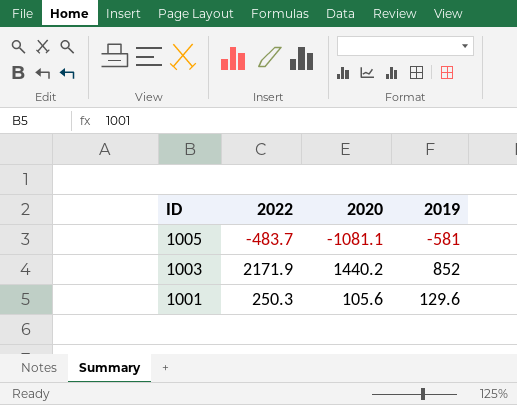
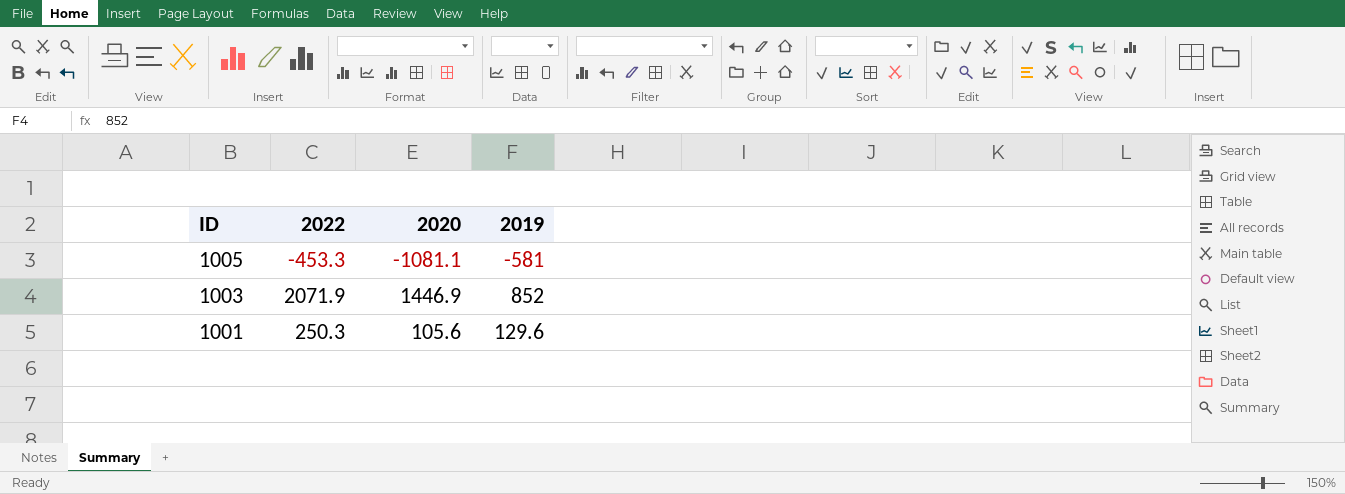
1005 | 2022: -483.7 -> -453.3
1003 | 2022: 2171.9 -> 2071.9
1003 | 2020: 1440.2 -> 1446.9

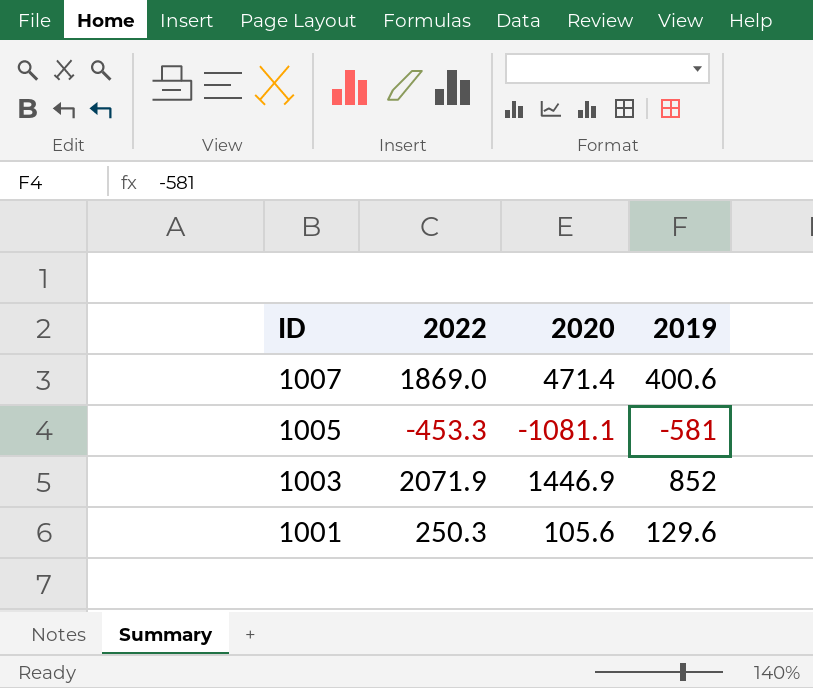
row 1007: none -> 1869.0 | 471.4 | 400.6

